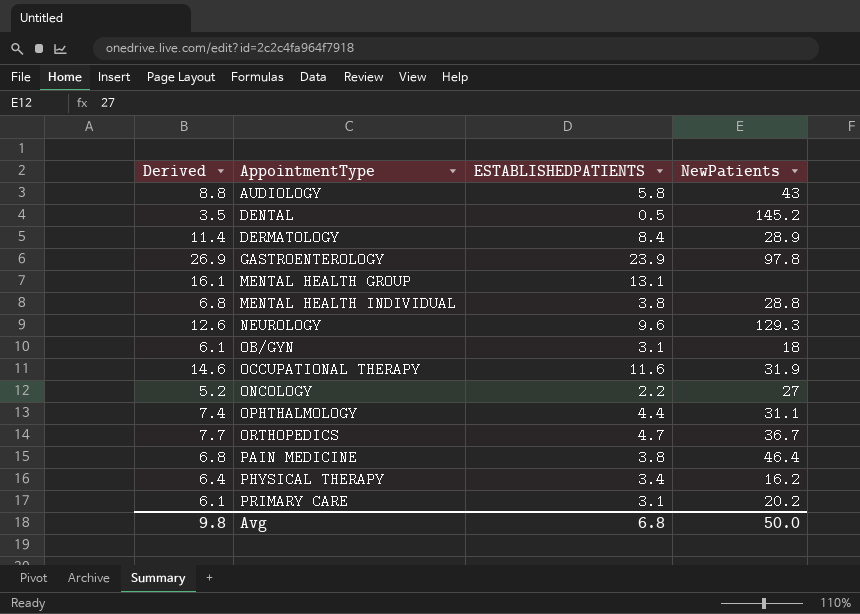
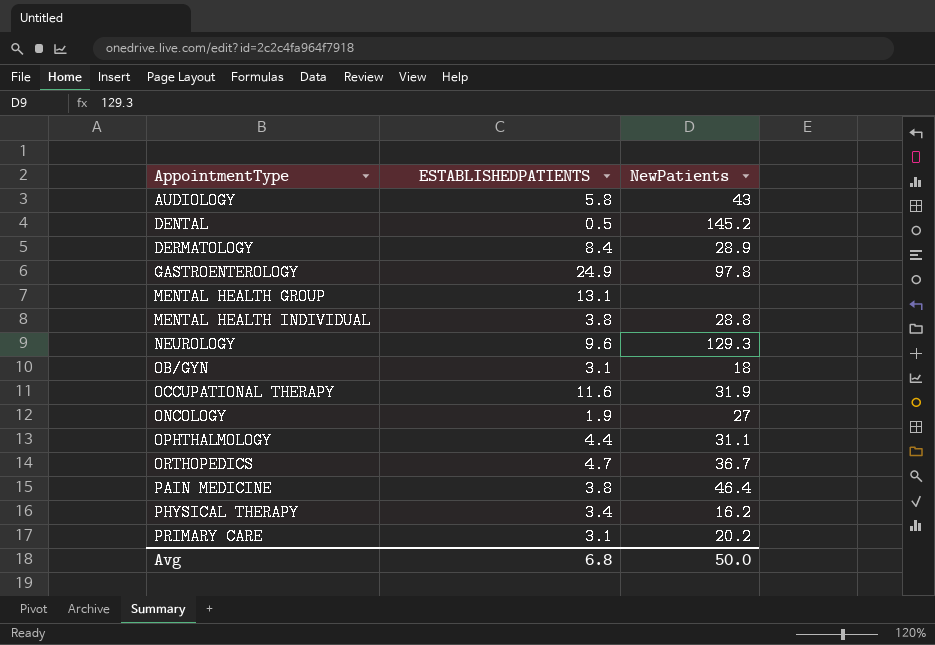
column Derived | formula: [ESTABLISHEDPATIENTS] + 3 -> none
GASTROENTEROLOGY | ESTABLISHEDPATIENTS: 23.9 -> 24.9
ONCOLOGY | ESTABLISHEDPATIENTS: 2.2 -> 1.9

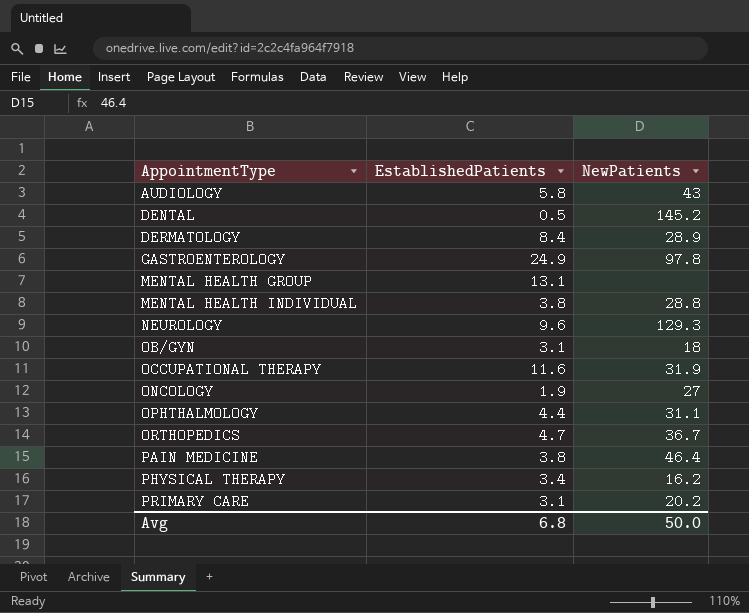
column name: ESTABLISHEDPATIENTS -> EstablishedPatients

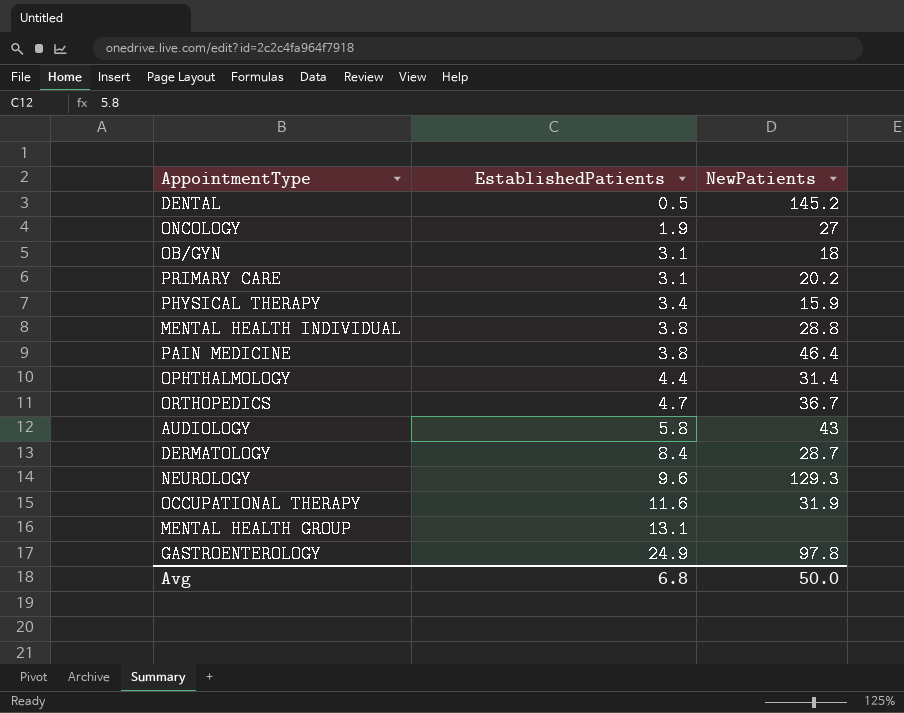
row order: AppointmentType ascending -> EstablishedPatients ascending
PHYSICAL THERAPY | NewPatients: 16.2 -> 15.9
OPHTHALMOLOGY | NewPatients: 31.1 -> 31.4
DERMATOLOGY | NewPatients: 28.9 -> 28.7

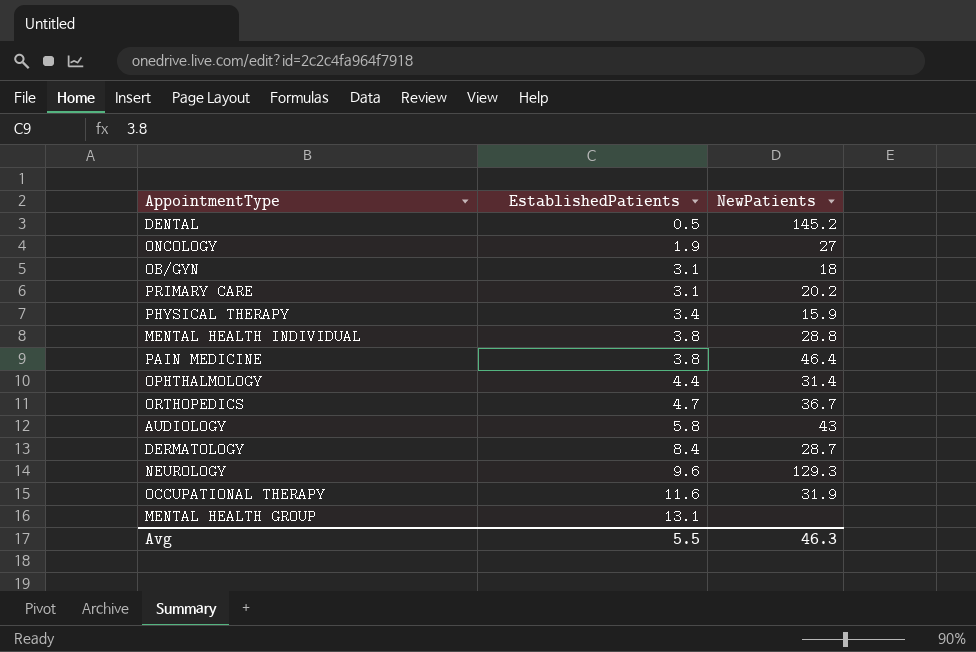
row GASTROENTEROLOGY: 24.9 | 97.8 -> none
Avg | EstablishedPatients: 6.8 -> 5.5
Avg | NewPatients: 50.0 -> 46.3

